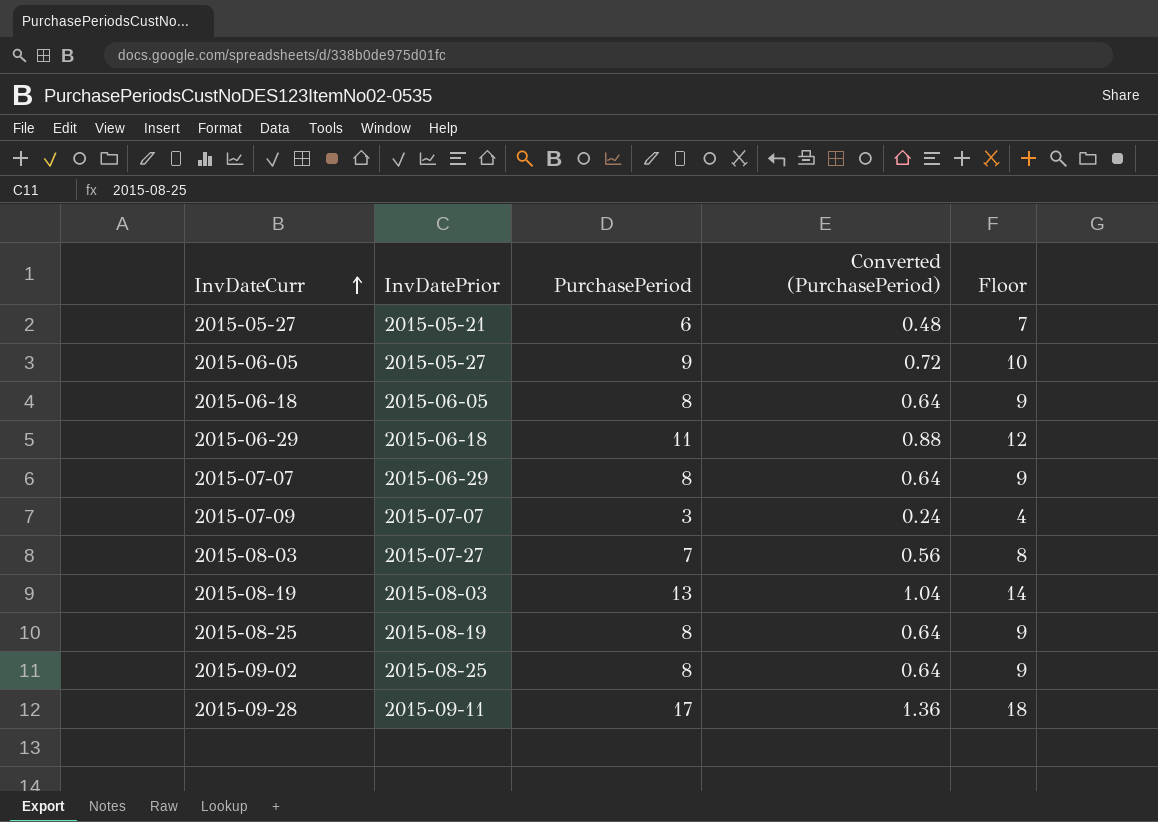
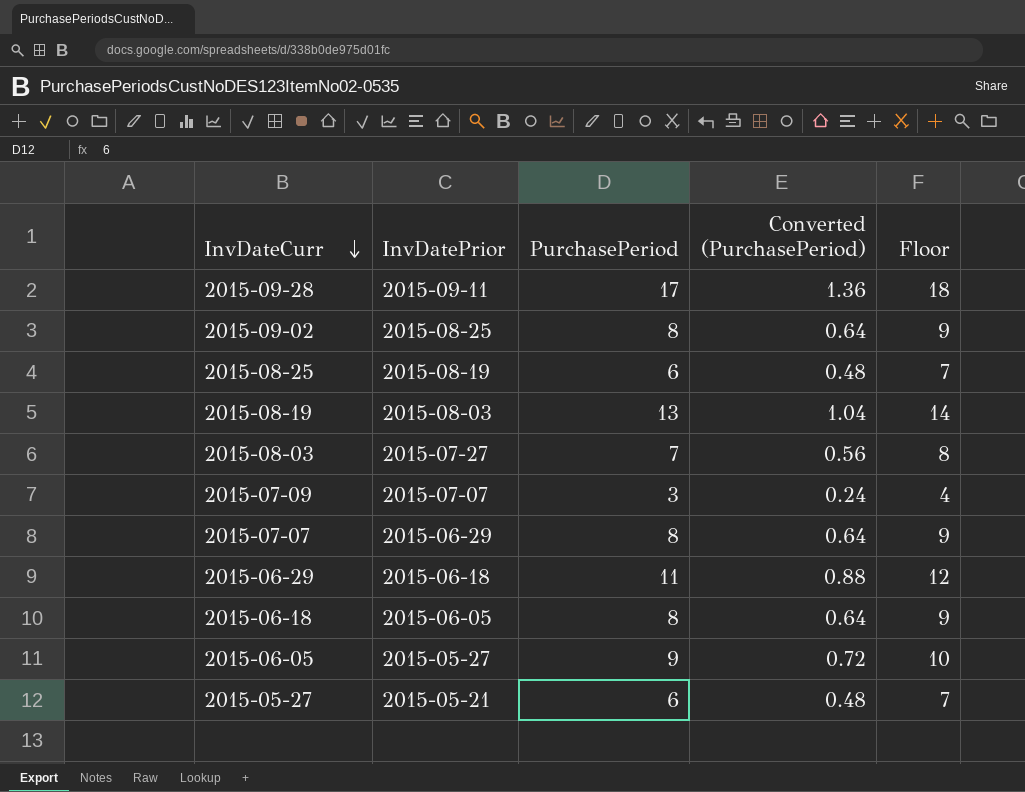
row order: InvDateCurr ascending -> InvDateCurr descending
2015-08-25 | PurchasePeriod: 8 -> 6
2015-08-25 | Converted (PurchasePeriod): 0.64 -> 0.48
2015-08-25 | Floor: 9 -> 7

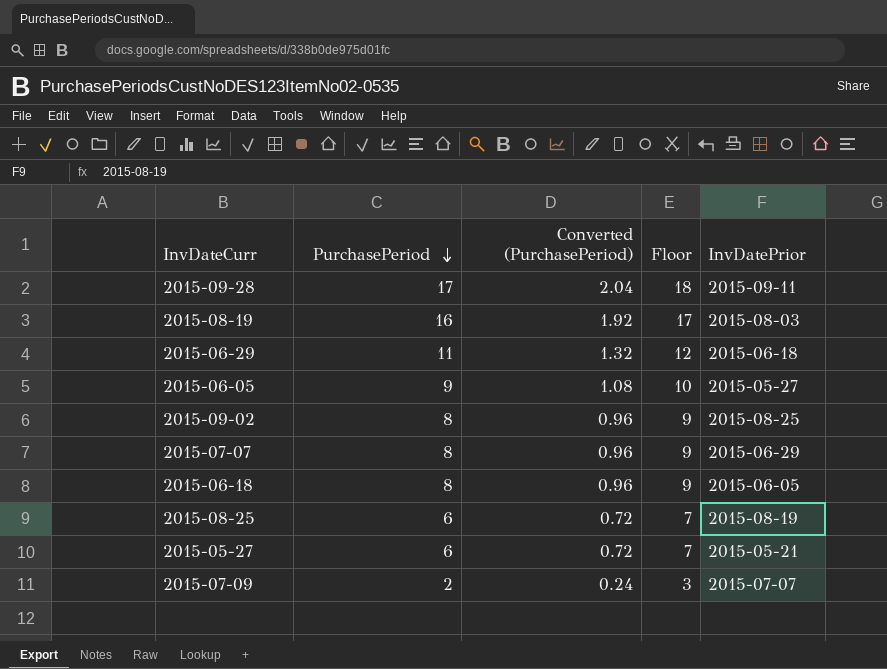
row order: InvDateCurr descending -> PurchasePeriod descending
column Converted (PurchasePeriod) | formula: [PurchasePeriod] * 0.08 -> [PurchasePeriod] * 0.12
column InvDatePrior | position: 2 -> 5
row 2015-08-03: 2015-07-27 | 7 | 0.56 | 8 -> none
2015-08-19 | PurchasePeriod: 13 -> 16
2015-08-19 | Floor: 14 -> 17
2015-07-09 | PurchasePeriod: 3 -> 2
2015-07-09 | Floor: 4 -> 3

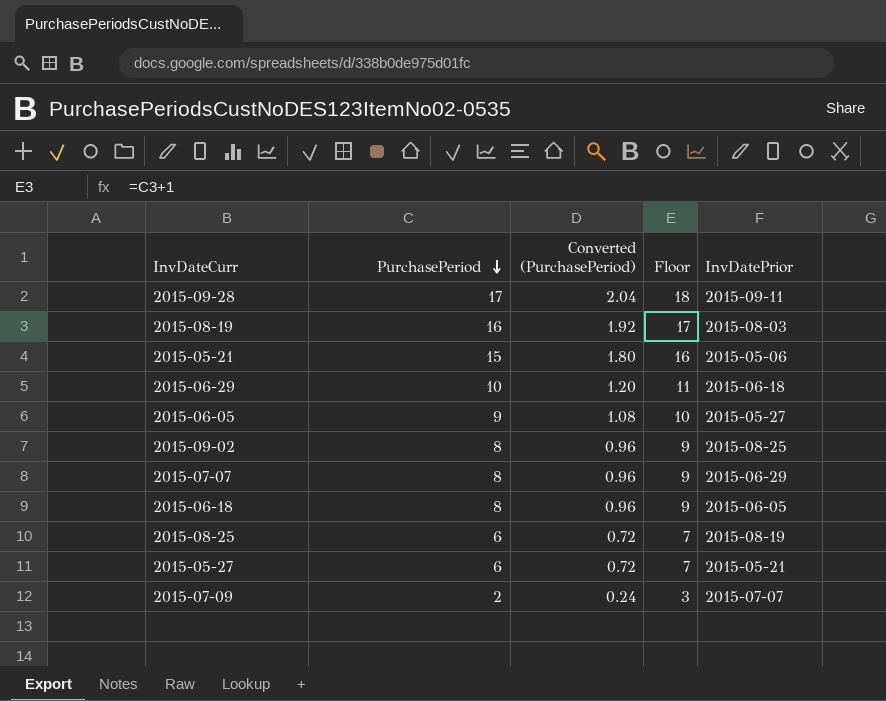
row 2015-05-21: none -> 15 | 1.80 | 16 | 2015-05-06
2015-06-29 | PurchasePeriod: 11 -> 10
2015-06-29 | Converted (PurchasePeriod): 1.32 -> 1.20
2015-06-29 | Floor: 12 -> 11

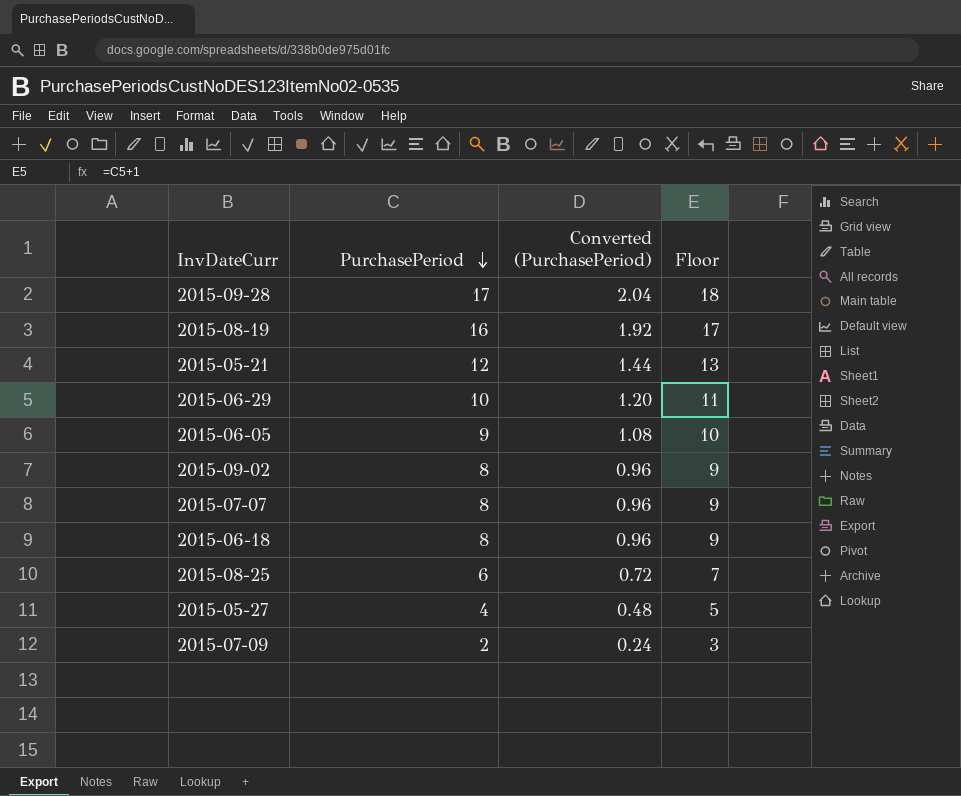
column InvDatePrior | position: 5 -> none
2015-05-21 | PurchasePeriod: 15 -> 12
2015-05-21 | Converted (PurchasePeriod): 1.80 -> 1.44
2015-05-21 | Floor: 16 -> 13
2015-05-27 | PurchasePeriod: 6 -> 4
2015-05-27 | Converted (PurchasePeriod): 0.72 -> 0.48
2015-05-27 | Floor: 7 -> 5

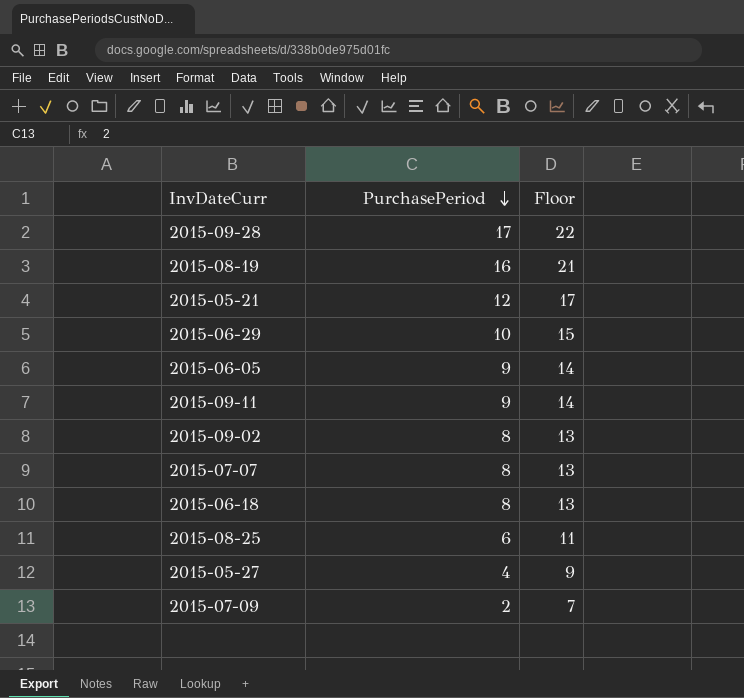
column Converted (PurchasePeriod) | formula: [PurchasePeriod] * 0.12 -> none
column Floor | formula: [PurchasePeriod] + 1 -> [PurchasePeriod] + 5
row 2015-09-11: none -> 9 | 14

